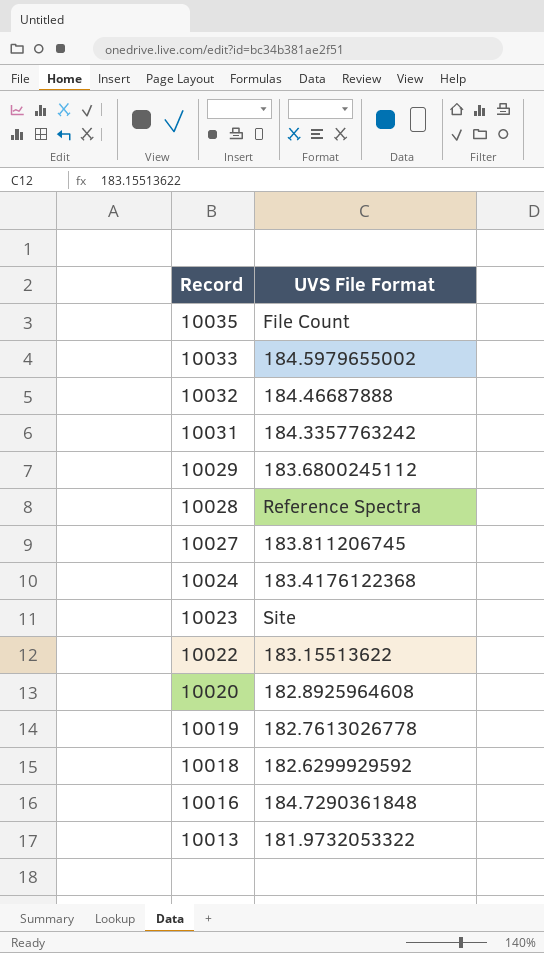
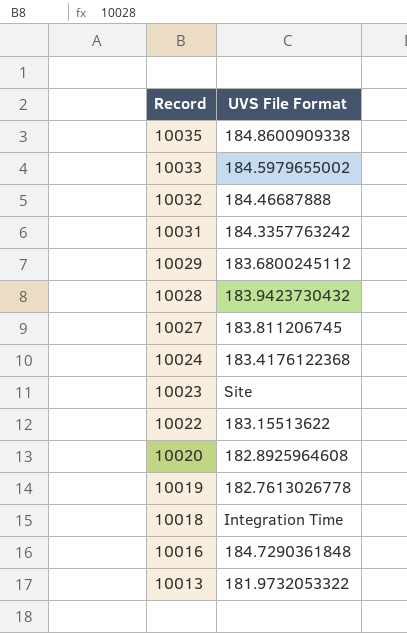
10035 | UVS File Format: File Count -> 184.8600909338
10028 | UVS File Format: Reference Spectra -> 183.9423730432
10018 | UVS File Format: 182.6299929592 -> Integration Time

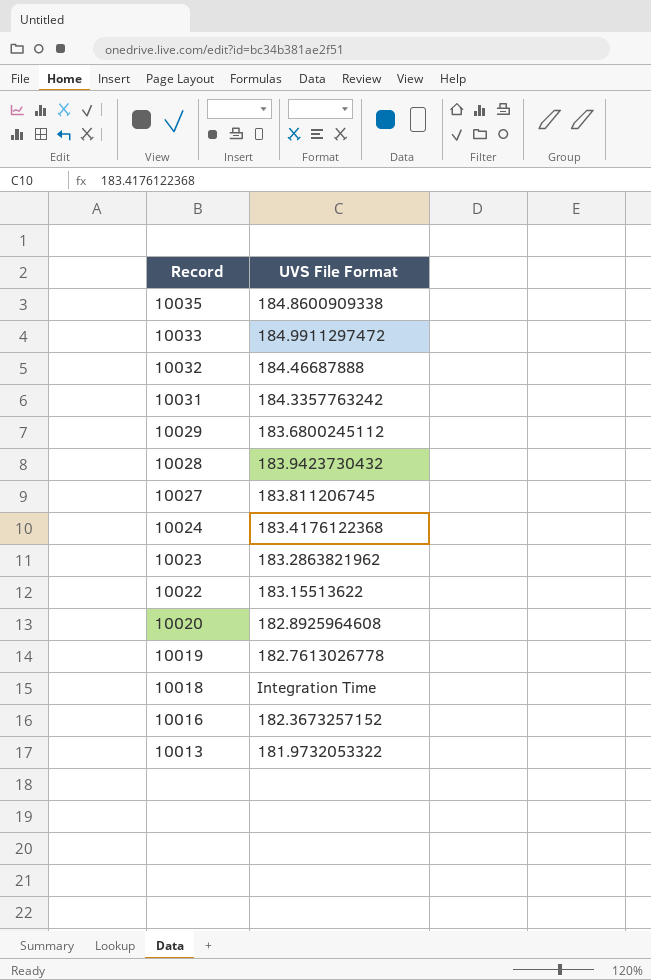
10033 | UVS File Format: 184.5979655002 -> 184.9911297472
10023 | UVS File Format: Site -> 183.2863821962
10016 | UVS File Format: 184.7290361848 -> 182.3673257152

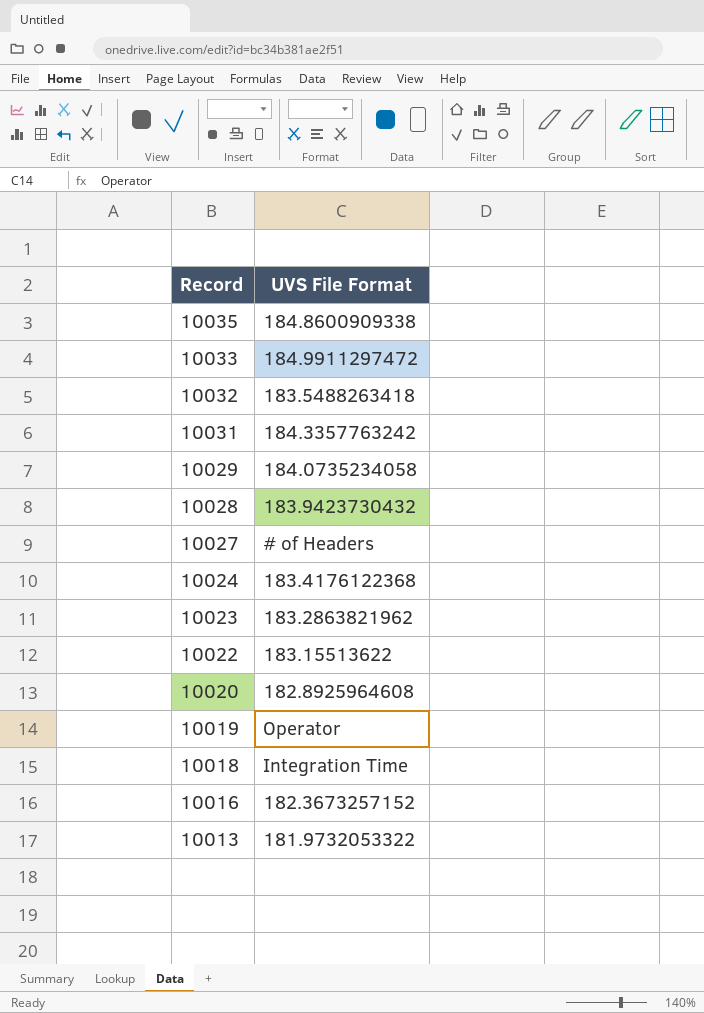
10032 | UVS File Format: 184.46687888 -> 183.5488263418
10029 | UVS File Format: 183.6800245112 -> 184.0735234058
10027 | UVS File Format: 183.811206745 -> # of Headers
10019 | UVS File Format: 182.7613026778 -> Operator

